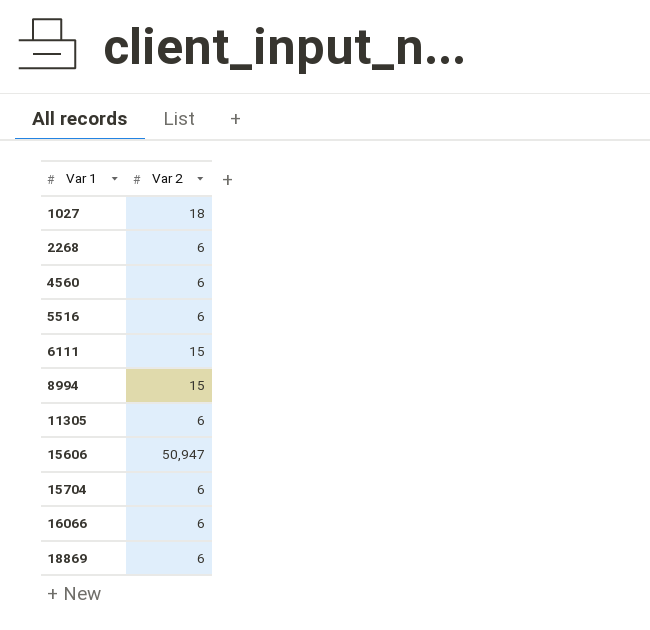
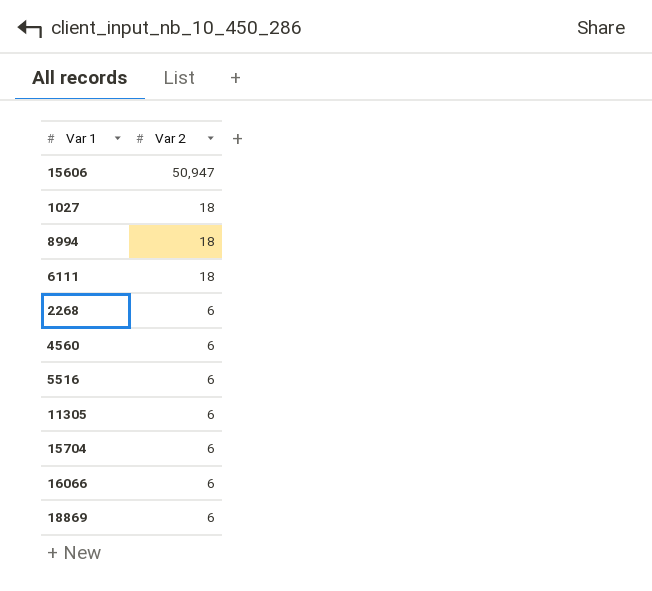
row order: Var 1 ascending -> Var 2 descending
8994 | Var 2: 15 -> 18
6111 | Var 2: 15 -> 18

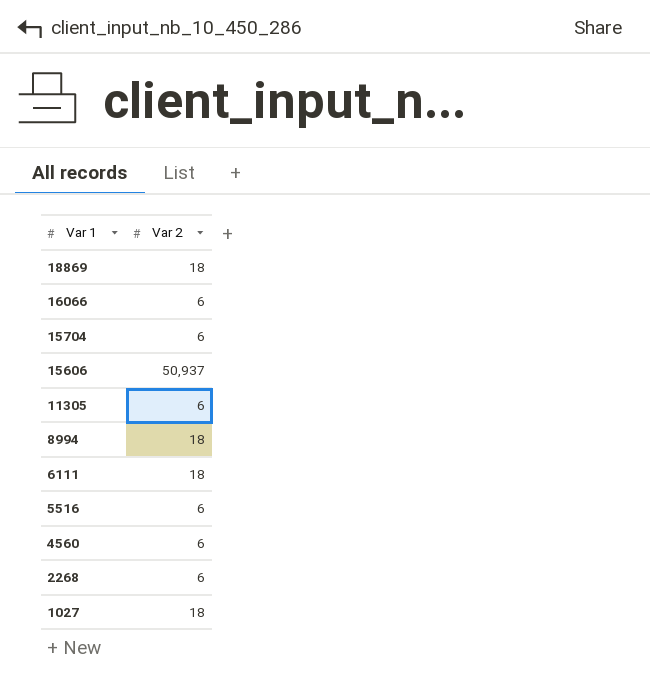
row order: Var 2 descending -> Var 1 descending
18869 | Var 2: 6 -> 18
15606 | Var 2: 50,947 -> 50,937

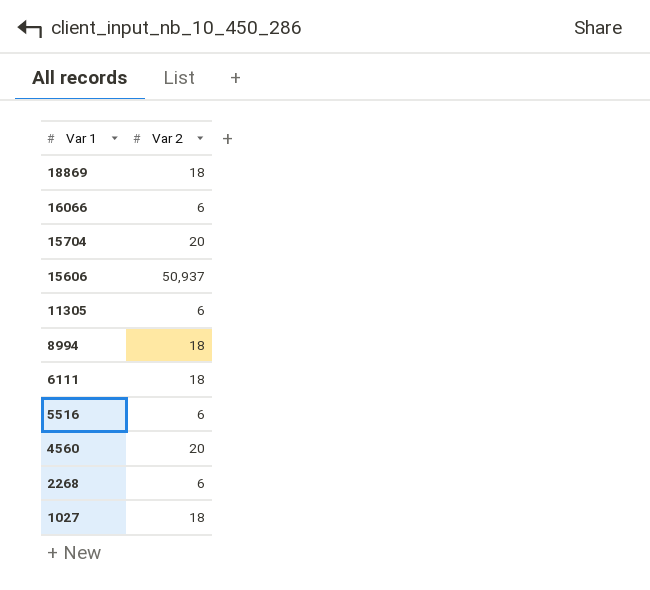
15704 | Var 2: 6 -> 20
4560 | Var 2: 6 -> 20

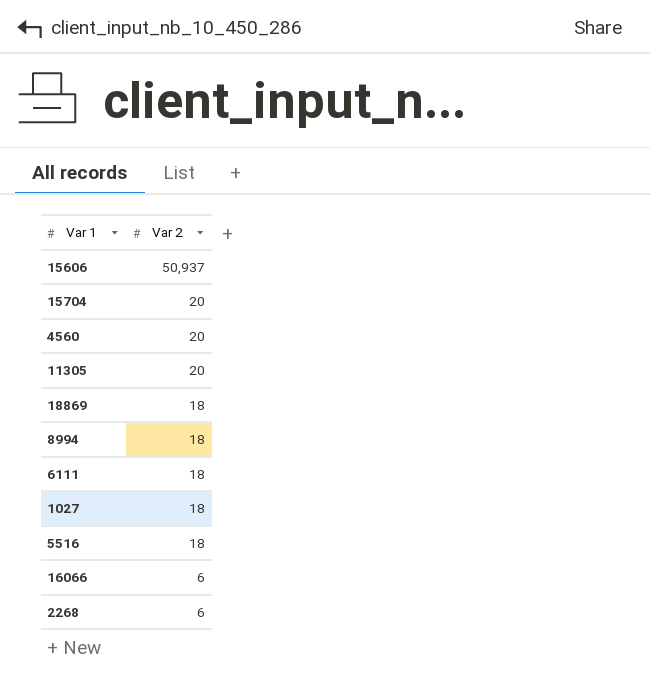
row order: Var 1 descending -> Var 2 descending
11305 | Var 2: 6 -> 20
5516 | Var 2: 6 -> 18

